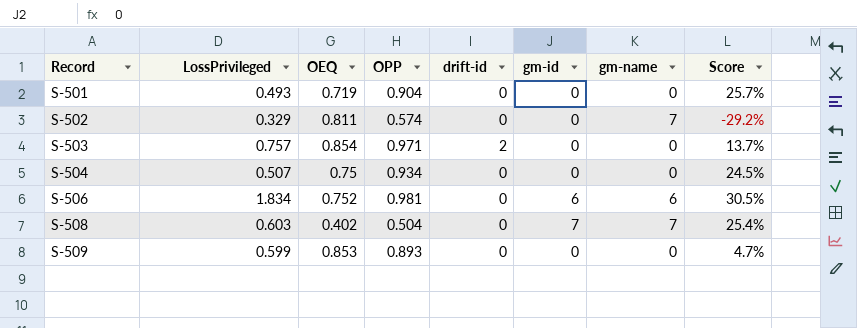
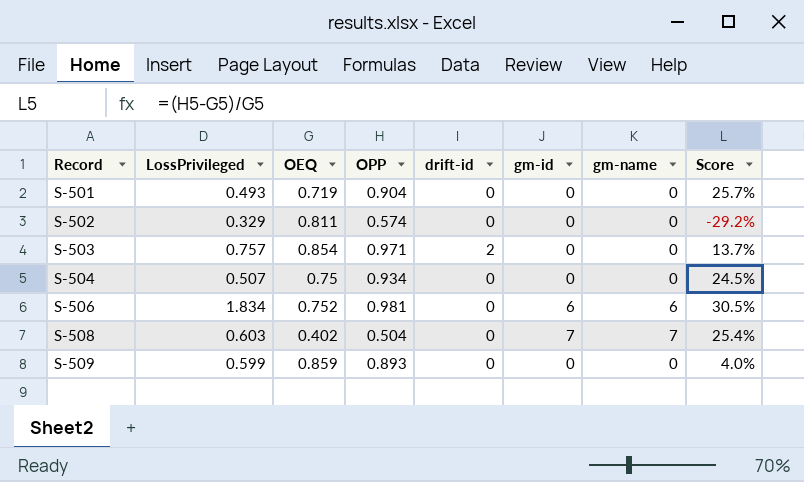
S-502 | gm-name: 7 -> 0
S-509 | OEQ: 0.853 -> 0.859
S-509 | Score: 4.7% -> 4.0%

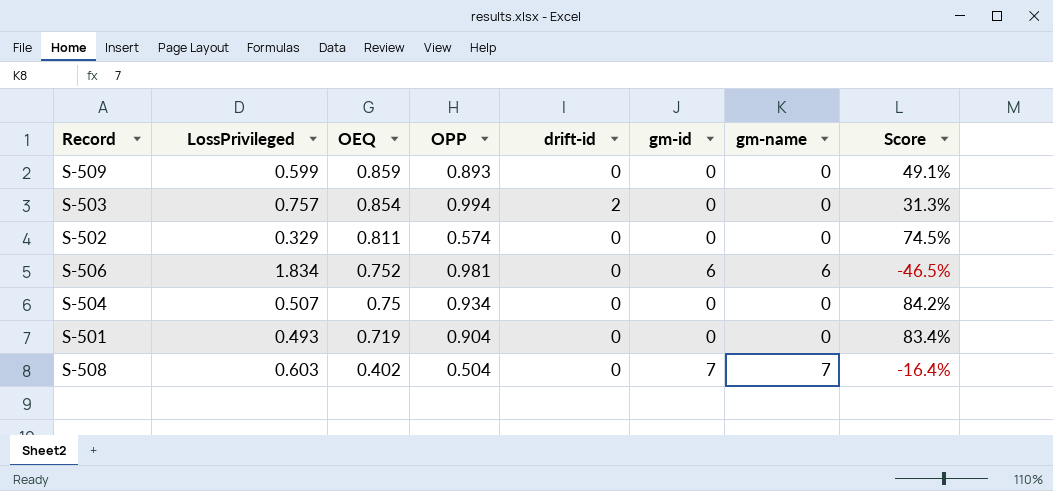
row order: Record ascending -> OEQ descending
column Score | formula: ([OPP] - [OEQ]) / [OEQ] -> ([OPP] - [LossPrivileged]) / [LossPrivileged]
S-503 | OPP: 0.971 -> 0.994

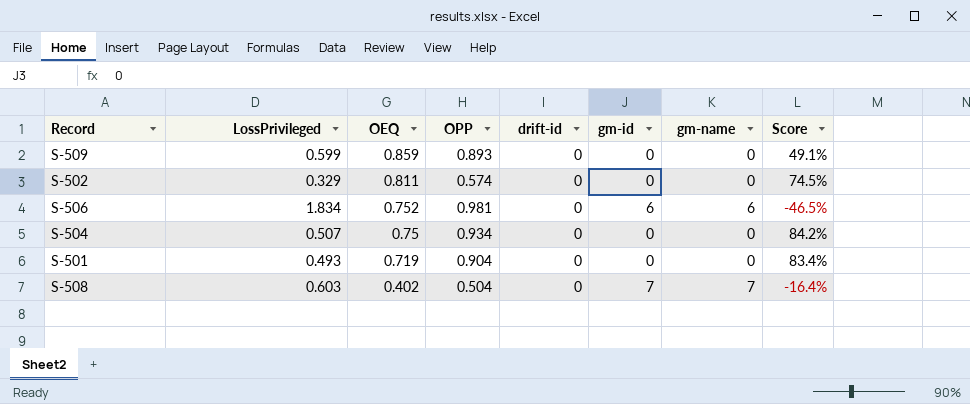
row S-503: 0.757 | 0.854 | 0.994 | 2 | 0 | 0 | 31.3% -> none

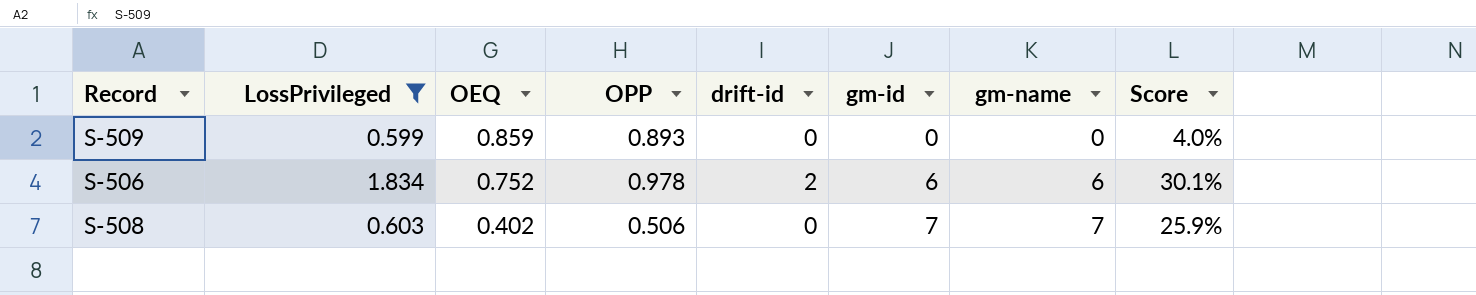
filter: none -> LossPrivileged >= 0.599
column Score | formula: ([OPP] - [LossPrivileged]) / [LossPrivileged] -> ([OPP] - [OEQ]) / [OEQ]
S-506 | OPP: 0.981 -> 0.978
S-506 | drift-id: 0 -> 2
S-508 | OPP: 0.504 -> 0.506

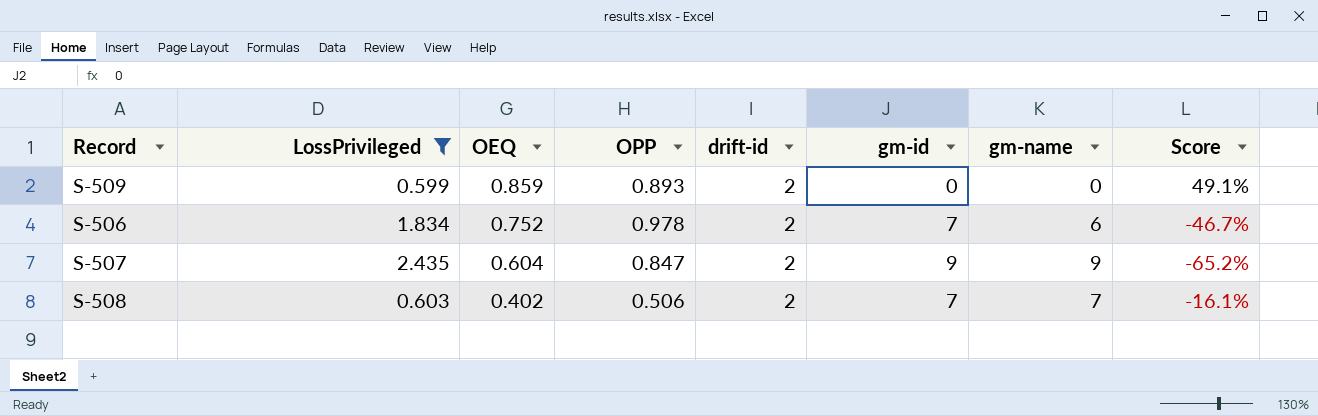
column Score | formula: ([OPP] - [OEQ]) / [OEQ] -> ([OPP] - [LossPrivileged]) / [LossPrivileged]
S-509 | drift-id: 0 -> 2
S-506 | gm-id: 6 -> 7
row S-507: none -> 2.435 | 0.604 | 0.847 | 2 | 9 | 9 | -65.2%
S-508 | drift-id: 0 -> 2

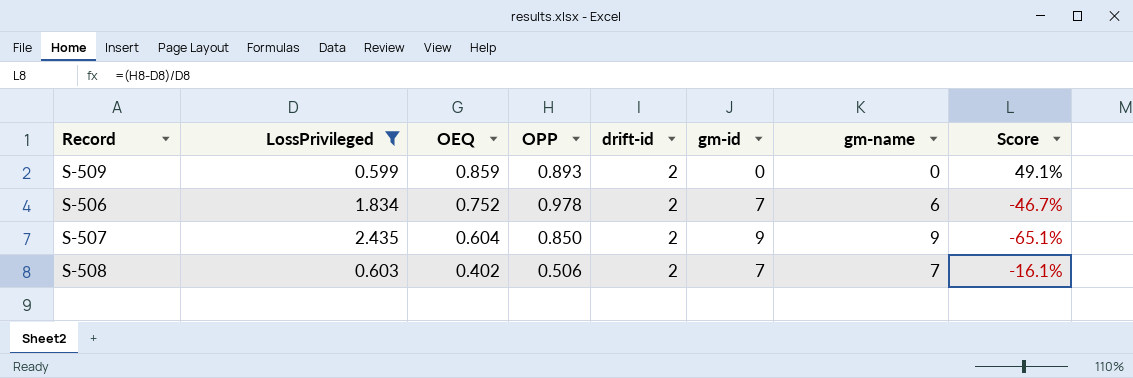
S-507 | OPP: 0.847 -> 0.850
S-507 | Score: -65.2% -> -65.1%

